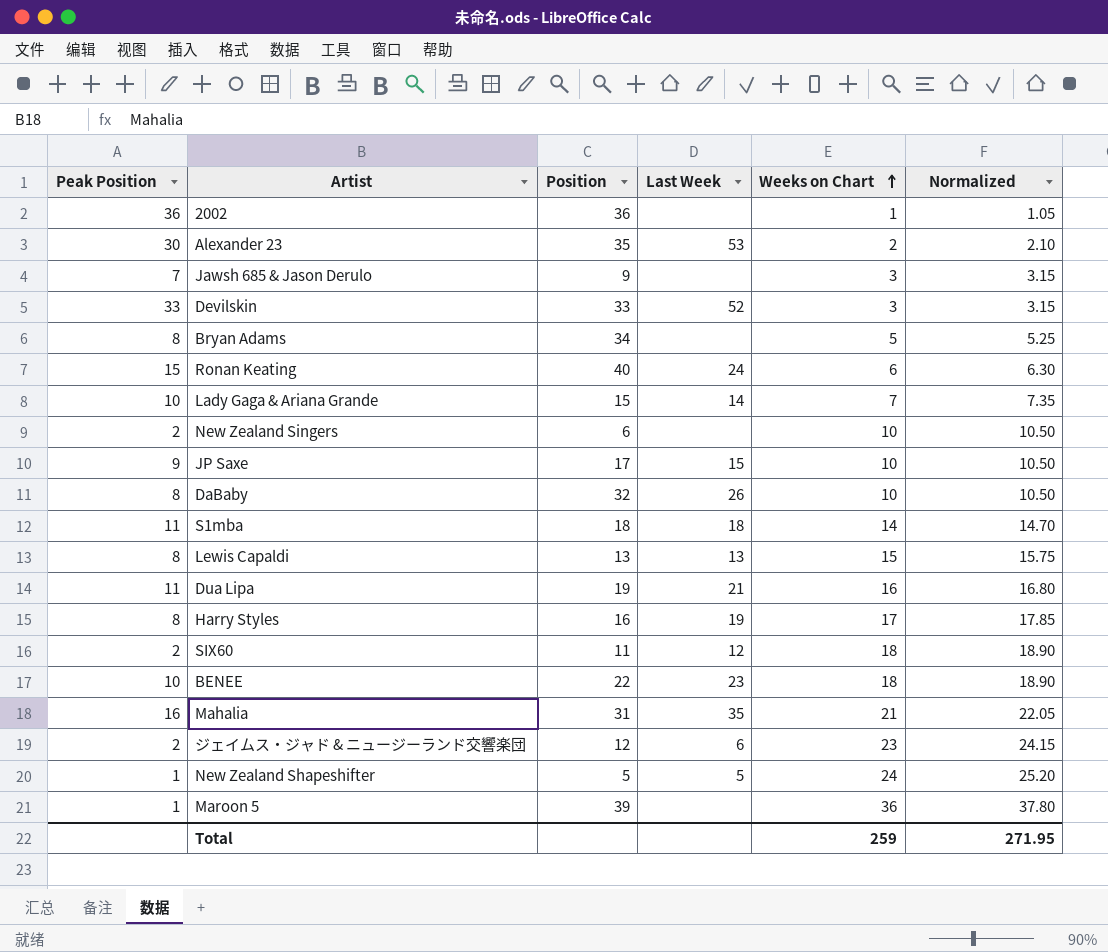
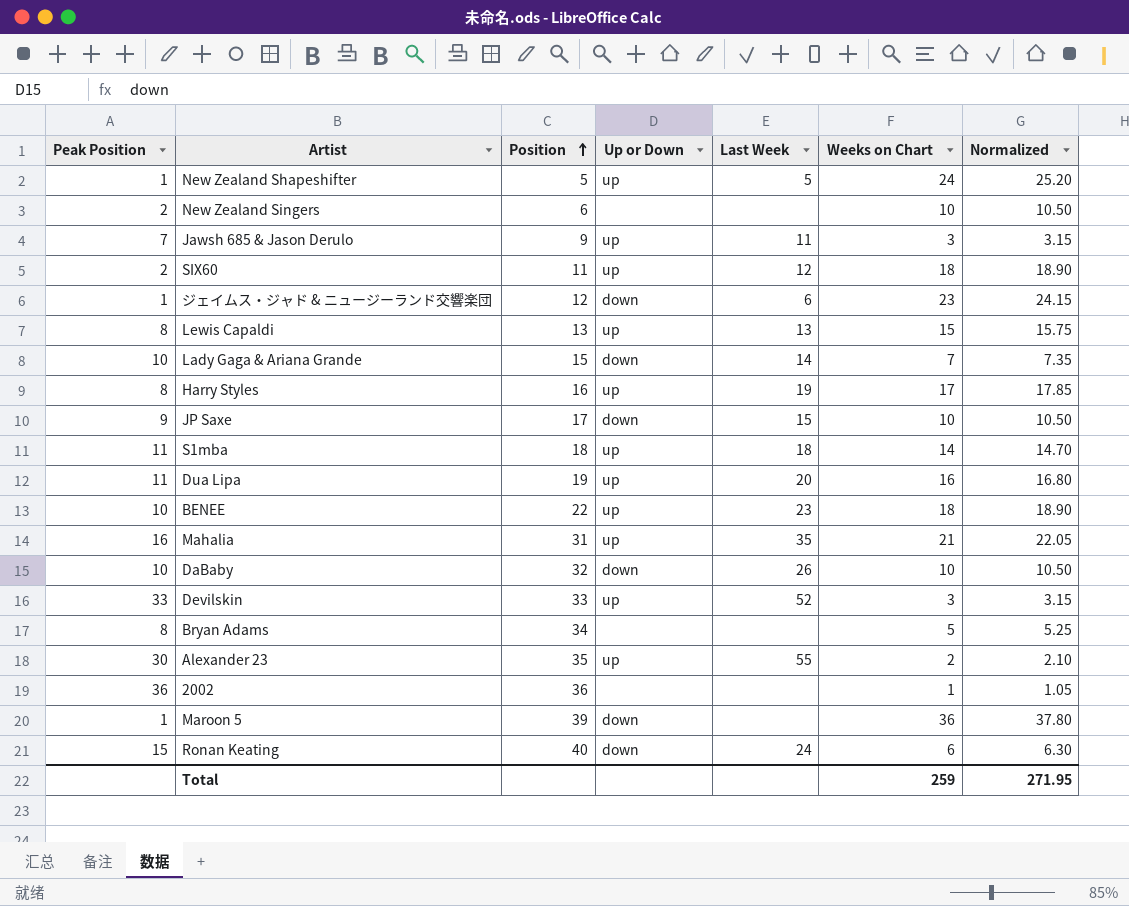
row order: Weeks on Chart ascending -> Position ascending
column Up or Down | position: none -> 4
Jawsh 685 & Jason Derulo | Last Week: none -> 11
ジェイムス・ジャド & ニュージーランド交響楽団 | Peak Position: 2 -> 1
Dua Lipa | Last Week: 21 -> 20
DaBaby | Peak Position: 8 -> 10
Alexander 23 | Last Week: 53 -> 55

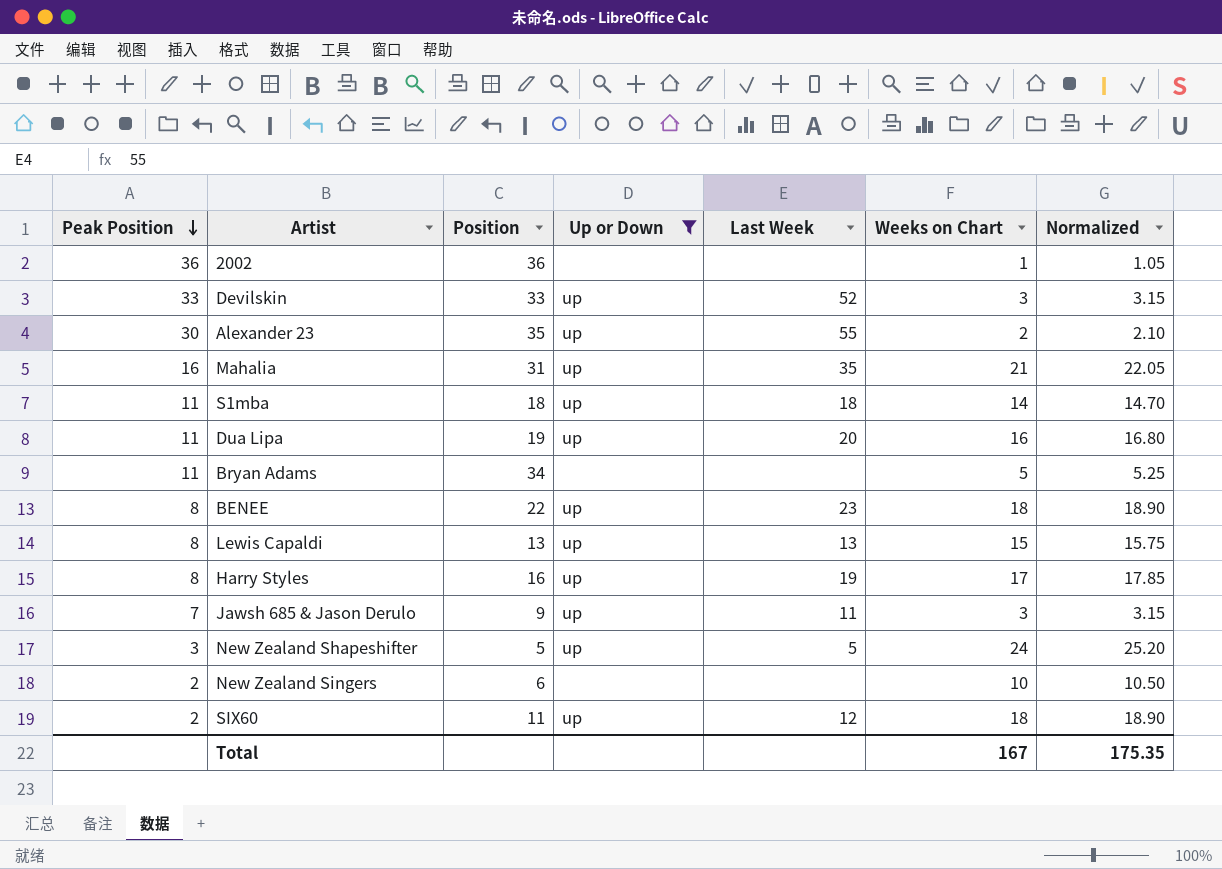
filter: none -> Up or Down != down
row order: Position ascending -> Peak Position descending
Bryan Adams | Peak Position: 8 -> 11
BENEE | Peak Position: 10 -> 8
New Zealand Shapeshifter | Peak Position: 1 -> 3
Total | Weeks on Chart: 259 -> 167
Total | Normalized: 271.95 -> 175.35

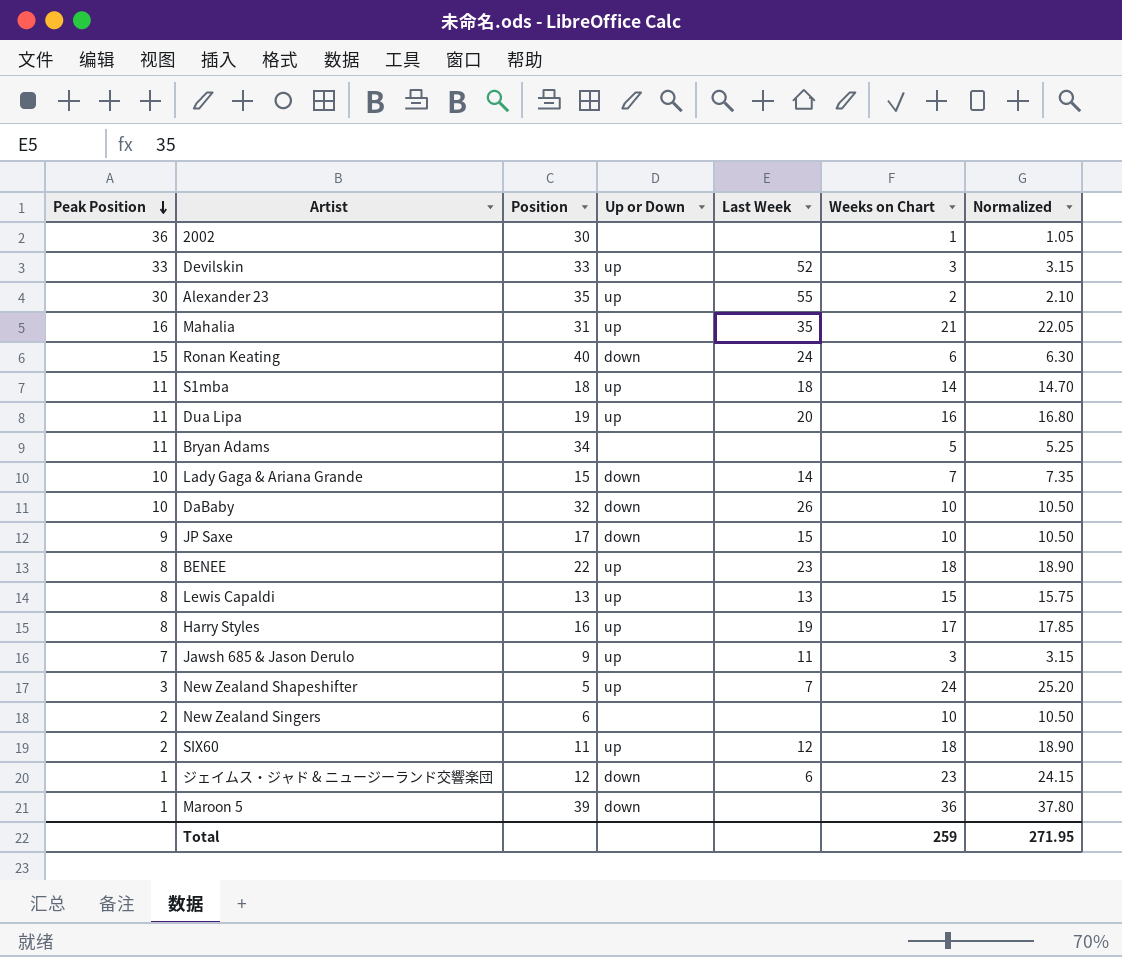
filter: Up or Down != down -> none
2002 | Position: 36 -> 30
New Zealand Shapeshifter | Last Week: 5 -> 7
Total | Weeks on Chart: 167 -> 259
Total | Normalized: 175.35 -> 271.95

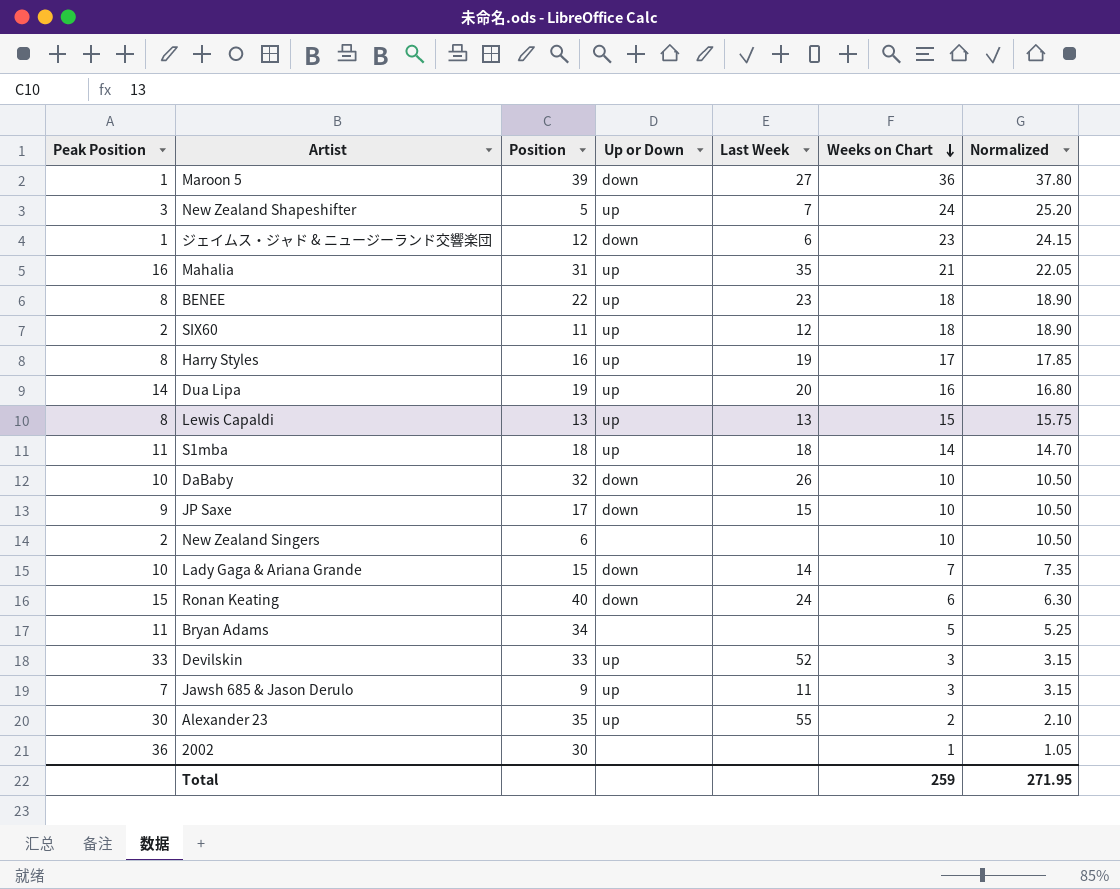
row order: Peak Position descending -> Weeks on Chart descending
Maroon 5 | Last Week: none -> 27
Dua Lipa | Peak Position: 11 -> 14

